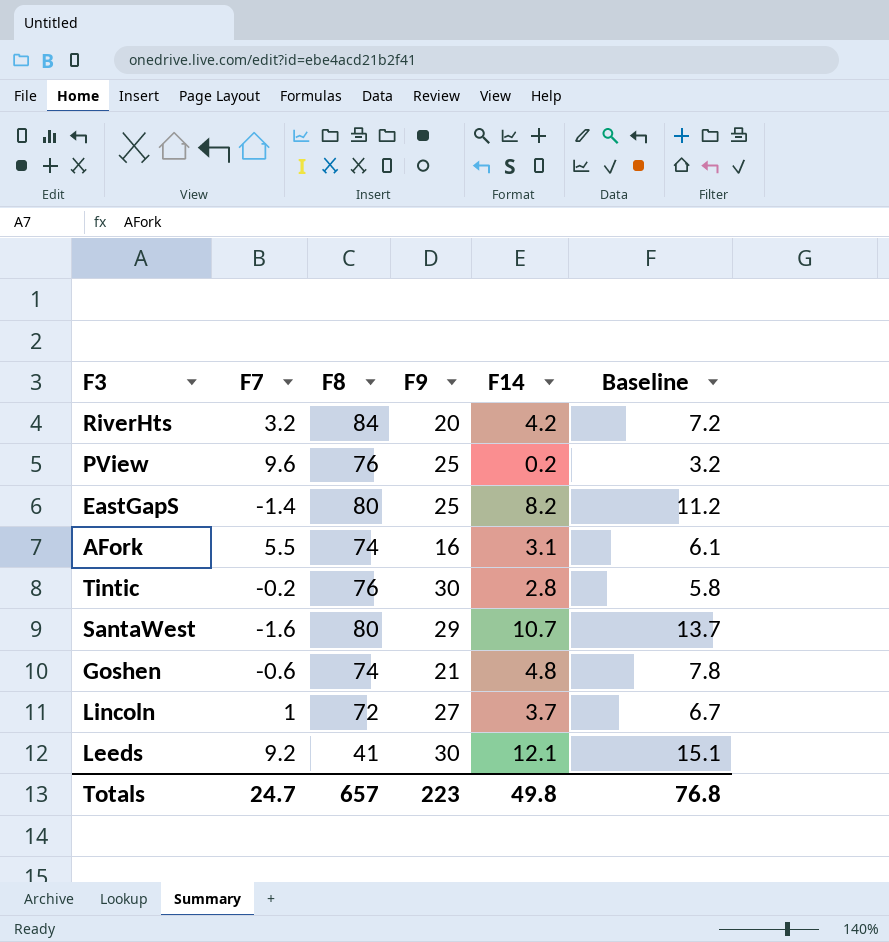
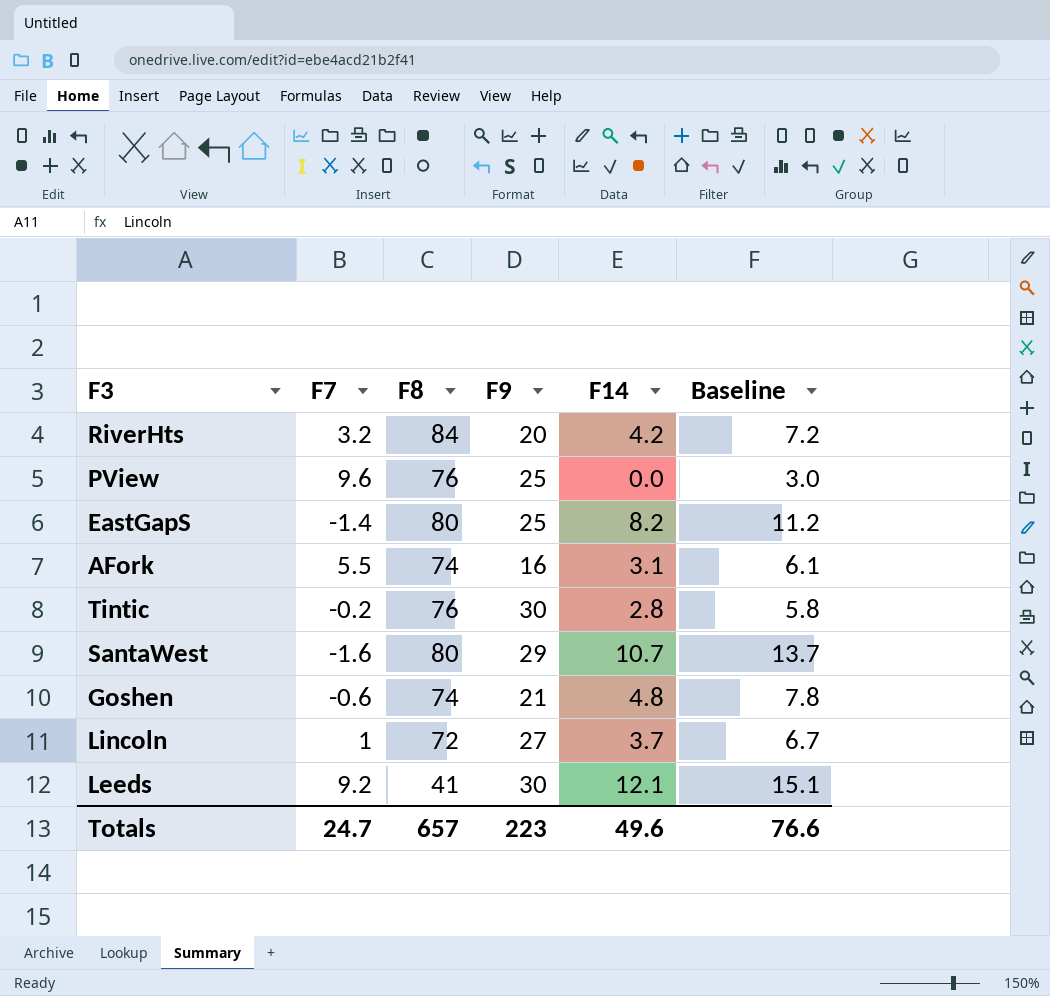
PView | F14: 0.2 -> 0.0
PView | Baseline: 3.2 -> 3.0
Totals | F14: 49.8 -> 49.6
Totals | Baseline: 76.8 -> 76.6

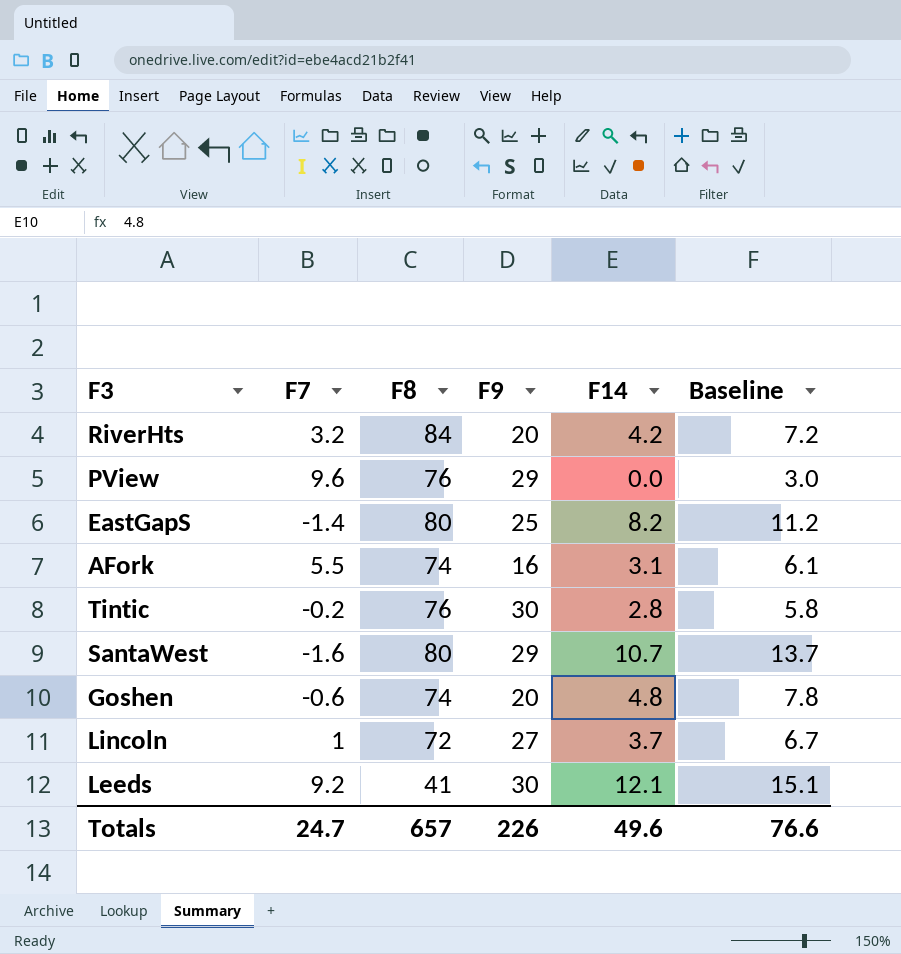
PView | F9: 25 -> 29
Goshen | F9: 21 -> 20
Totals | F9: 223 -> 226

